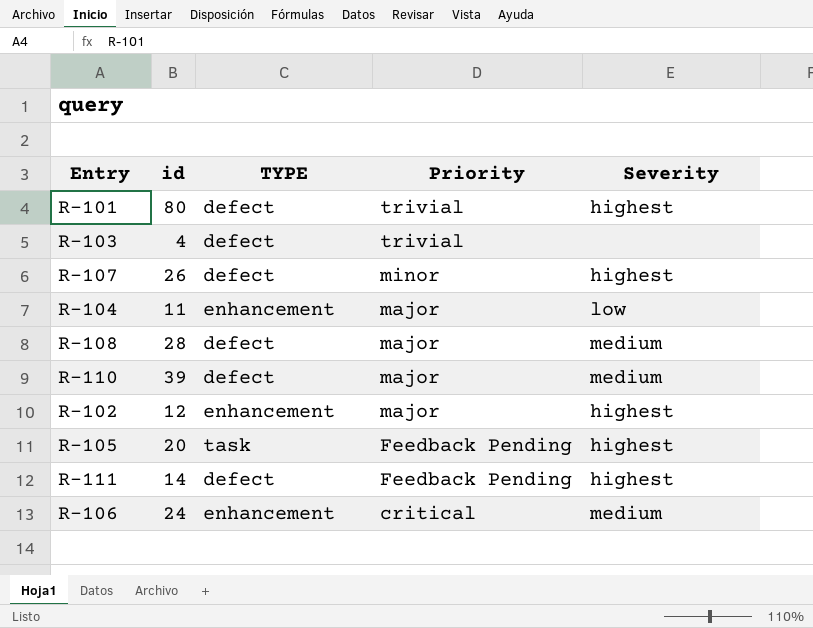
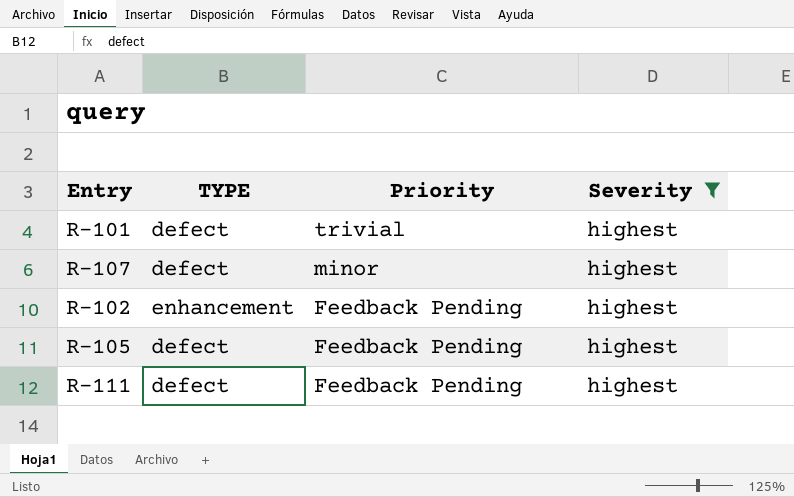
filter: none -> Severity = highest
column id | position: 2 -> none
R-102 | Priority: major -> Feedback Pending
R-105 | TYPE: task -> defect

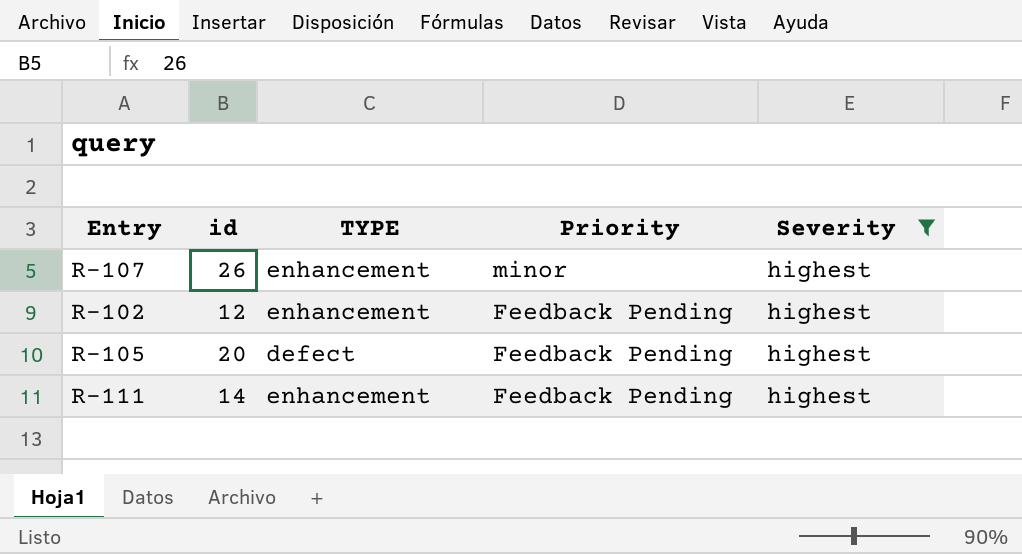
column id | position: none -> 2
row R-101: defect | trivial | highest -> none
R-107 | TYPE: defect -> enhancement
R-111 | TYPE: defect -> enhancement

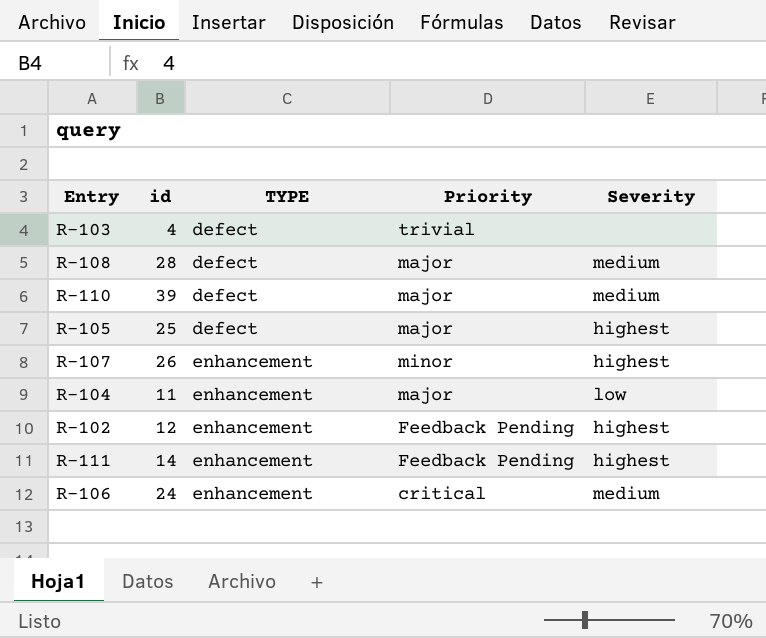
filter: Severity = highest -> none
row order: Priority descending -> TYPE ascending
R-105 | id: 20 -> 25
R-105 | Priority: Feedback Pending -> major

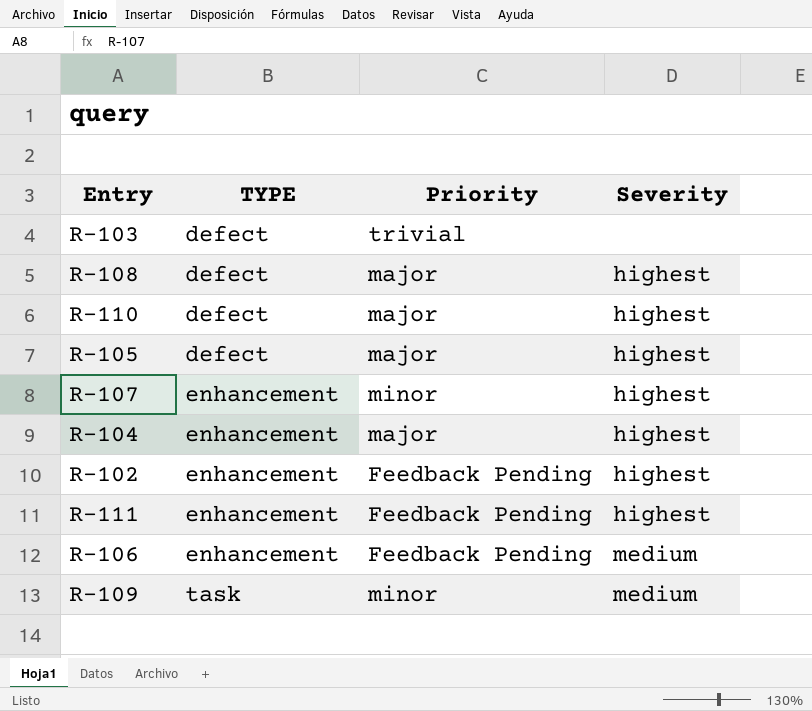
column id | position: 2 -> none
R-108 | Severity: medium -> highest
R-110 | Severity: medium -> highest
R-104 | Severity: low -> highest
R-106 | Priority: critical -> Feedback Pending
row R-109: none -> task | minor | medium

